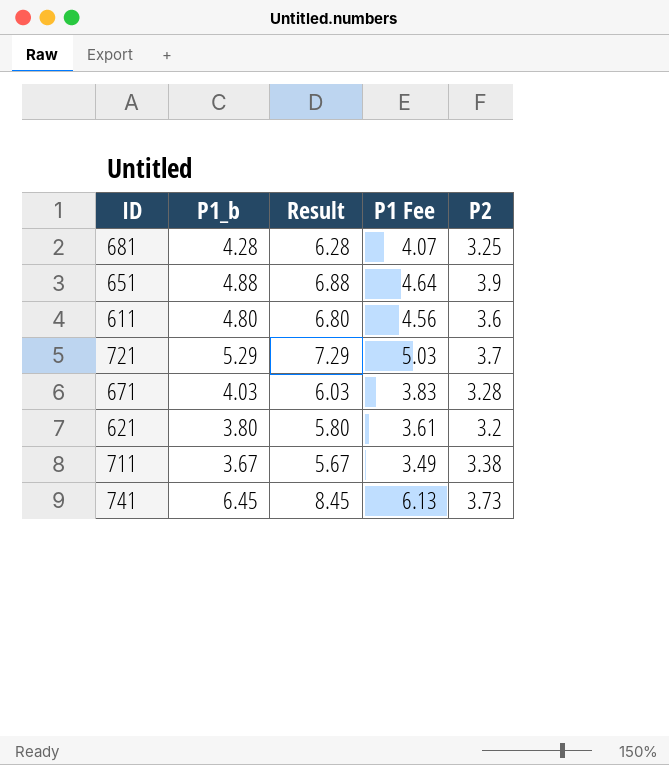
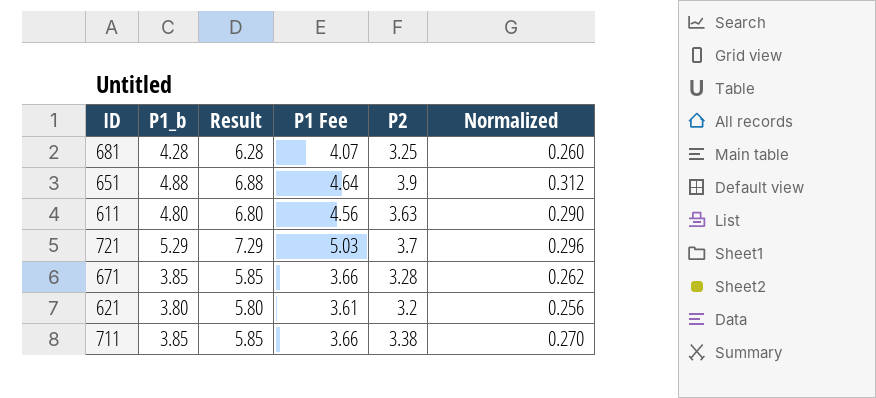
column Normalized | formula: none -> [P2] * 0.08
row 741: 6.45 | 8.45 | 6.13 | 3.73 -> none
611 | P2: 3.6 -> 3.63
671 | P1_b: 4.03 -> 3.85
671 | Result: 6.03 -> 5.85
671 | P1 Fee: 3.83 -> 3.66
711 | P1_b: 3.67 -> 3.85
711 | Result: 5.67 -> 5.85
711 | P1 Fee: 3.49 -> 3.66

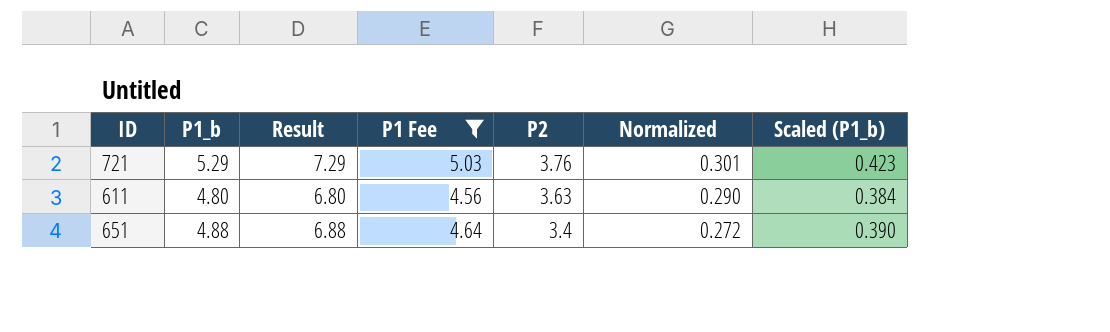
filter: none -> P1 Fee >= 4.56
row order: none -> P2 descending
column Scaled (P1_b) | formula: none -> [P1_b] * 0.08
721 | P2: 3.7 -> 3.76
721 | Normalized: 0.296 -> 0.301
651 | P2: 3.9 -> 3.4
651 | Normalized: 0.312 -> 0.272

